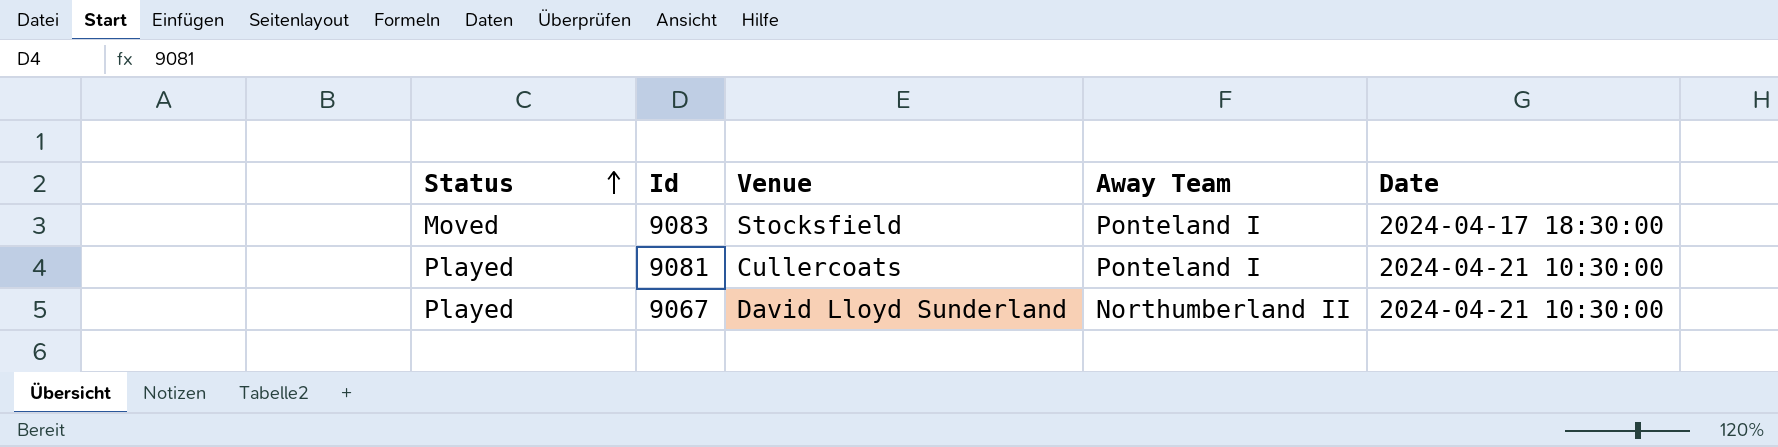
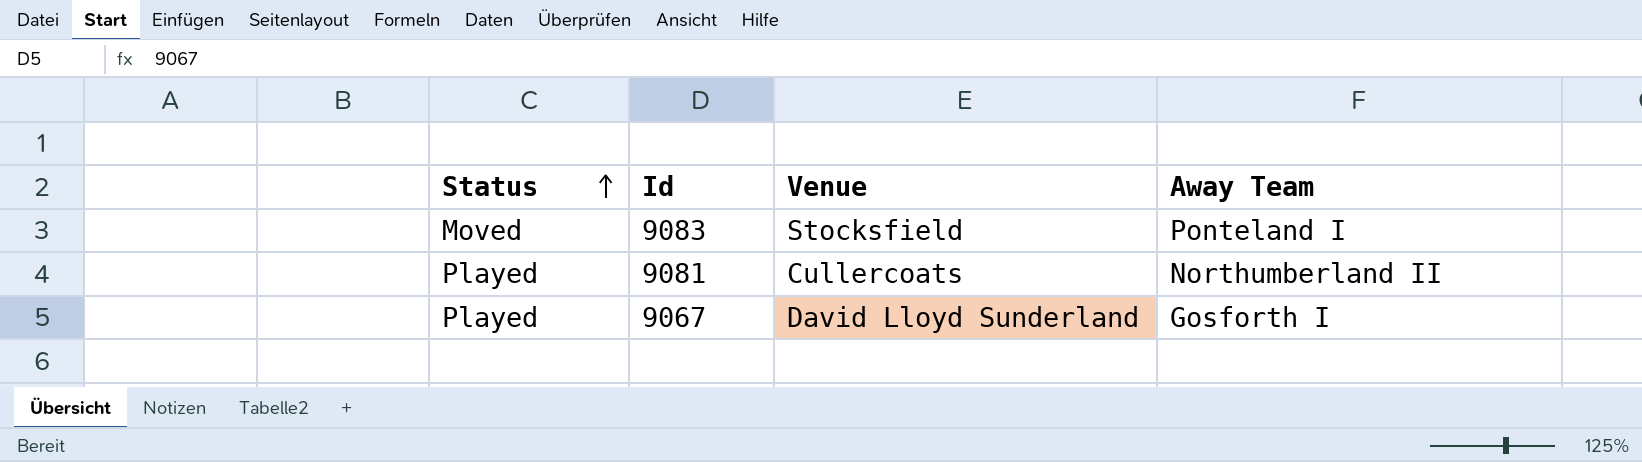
column Date | position: 5 -> none
9081 | Away Team: Ponteland I -> Northumberland II
9067 | Away Team: Northumberland II -> Gosforth I

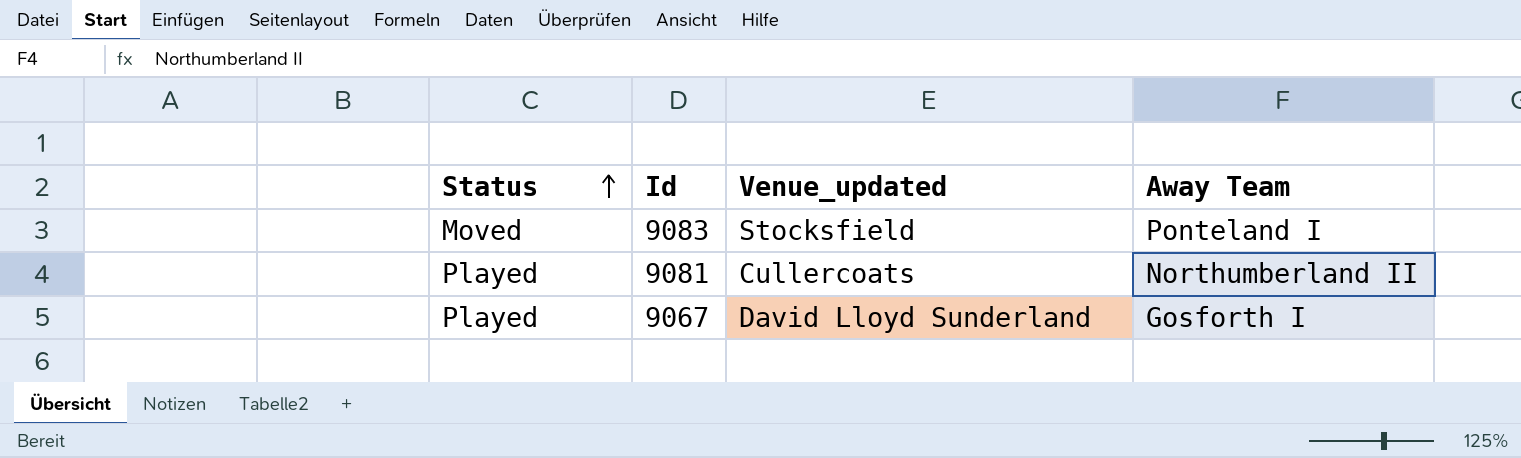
column name: Venue -> Venue_updated

